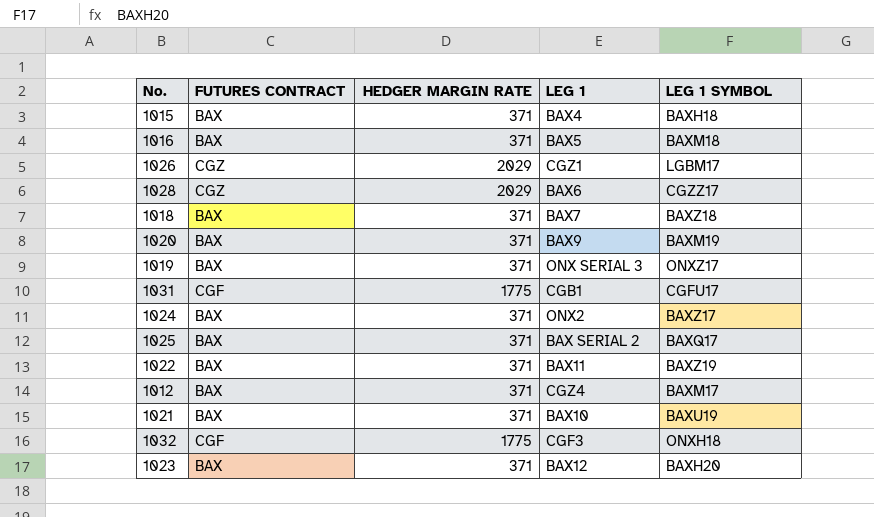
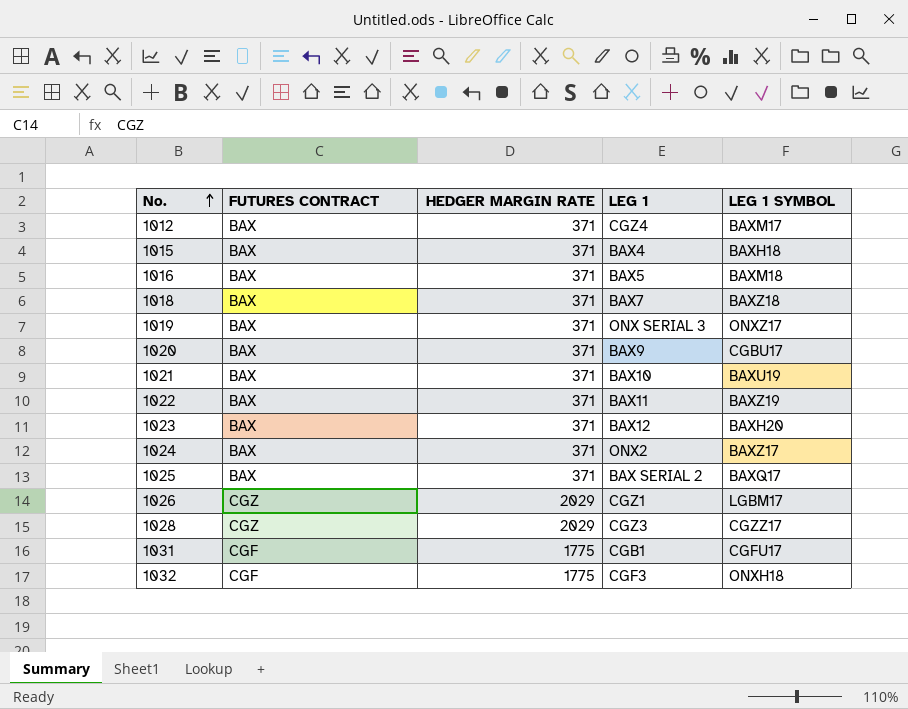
row order: none -> No. ascending
1020 | LEG 1 SYMBOL: BAXM19 -> CGBU17
1028 | LEG 1: BAX6 -> CGZ3

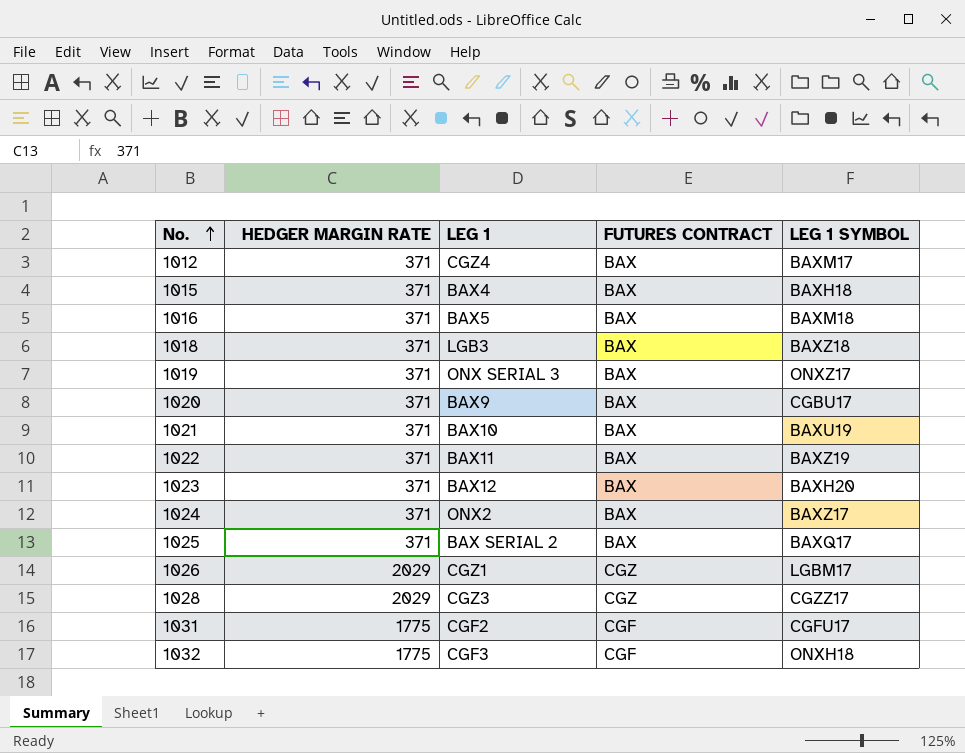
column FUTURES CONTRACT | position: 2 -> 4
1018 | LEG 1: BAX7 -> LGB3
1031 | LEG 1: CGB1 -> CGF2

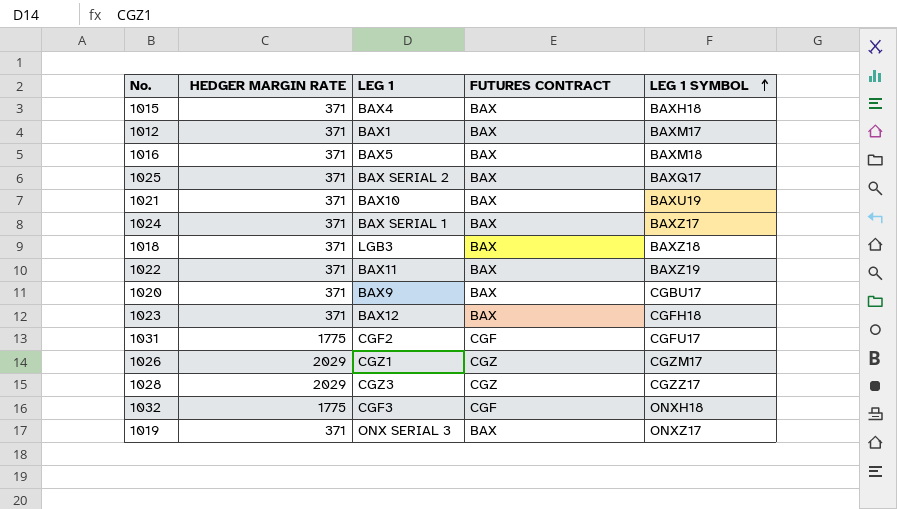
row order: No. ascending -> LEG 1 SYMBOL ascending
1012 | LEG 1: CGZ4 -> BAX1
1024 | LEG 1: ONX2 -> BAX SERIAL 1
1023 | LEG 1 SYMBOL: BAXH20 -> CGFH18
1026 | LEG 1 SYMBOL: LGBM17 -> CGZM17

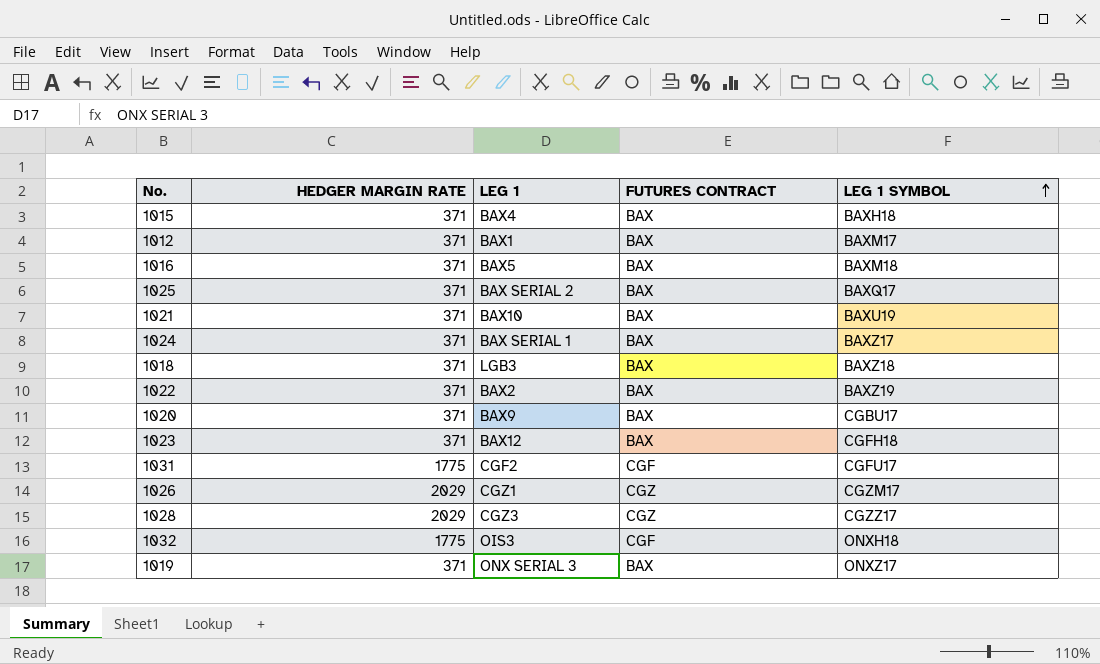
1022 | LEG 1: BAX11 -> BAX2
1032 | LEG 1: CGF3 -> OIS3

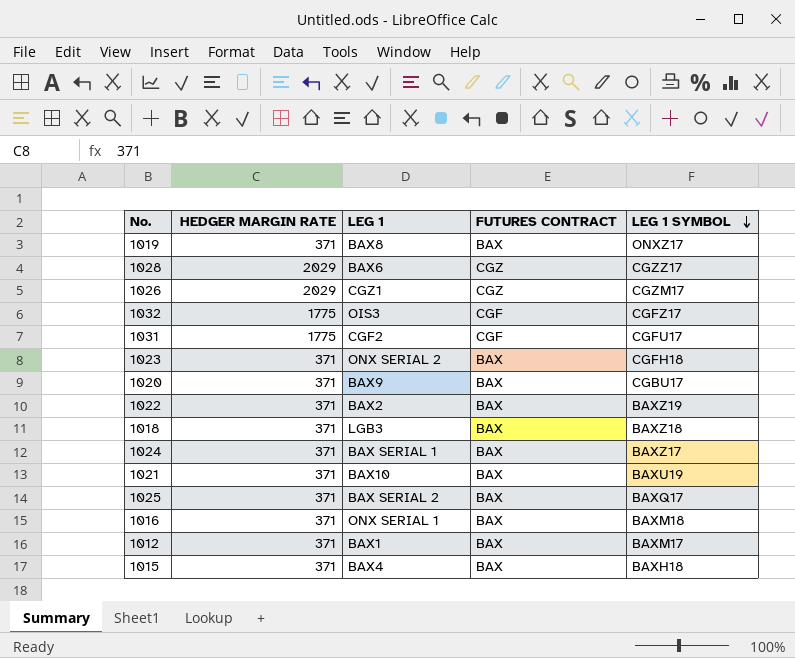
row order: LEG 1 SYMBOL ascending -> LEG 1 SYMBOL descending
1019 | LEG 1: ONX SERIAL 3 -> BAX8
1028 | LEG 1: CGZ3 -> BAX6
1032 | LEG 1 SYMBOL: ONXH18 -> CGFZ17
1023 | LEG 1: BAX12 -> ONX SERIAL 2
1016 | LEG 1: BAX5 -> ONX SERIAL 1

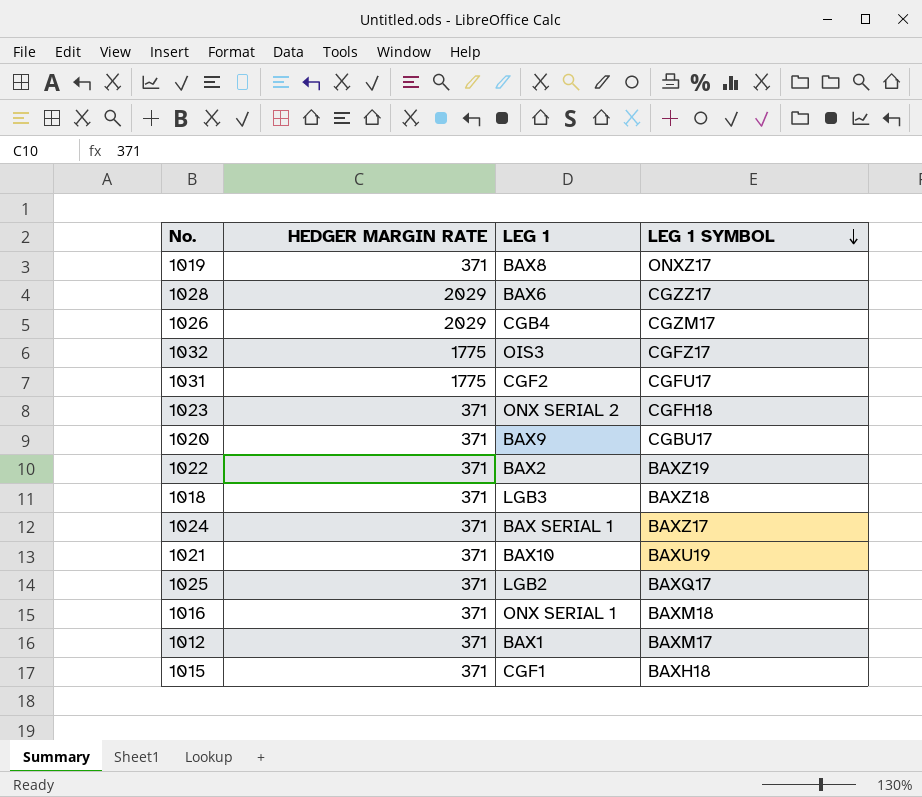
column FUTURES CONTRACT | position: 4 -> none
1026 | LEG 1: CGZ1 -> CGB4
1025 | LEG 1: BAX SERIAL 2 -> LGB2
1015 | LEG 1: BAX4 -> CGF1

